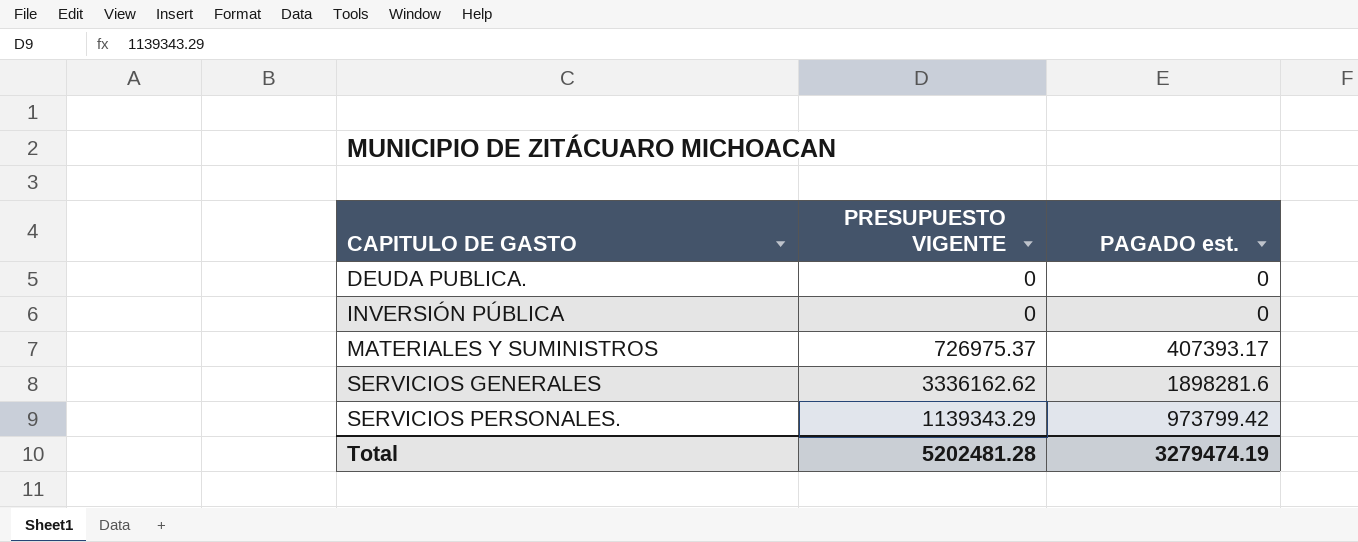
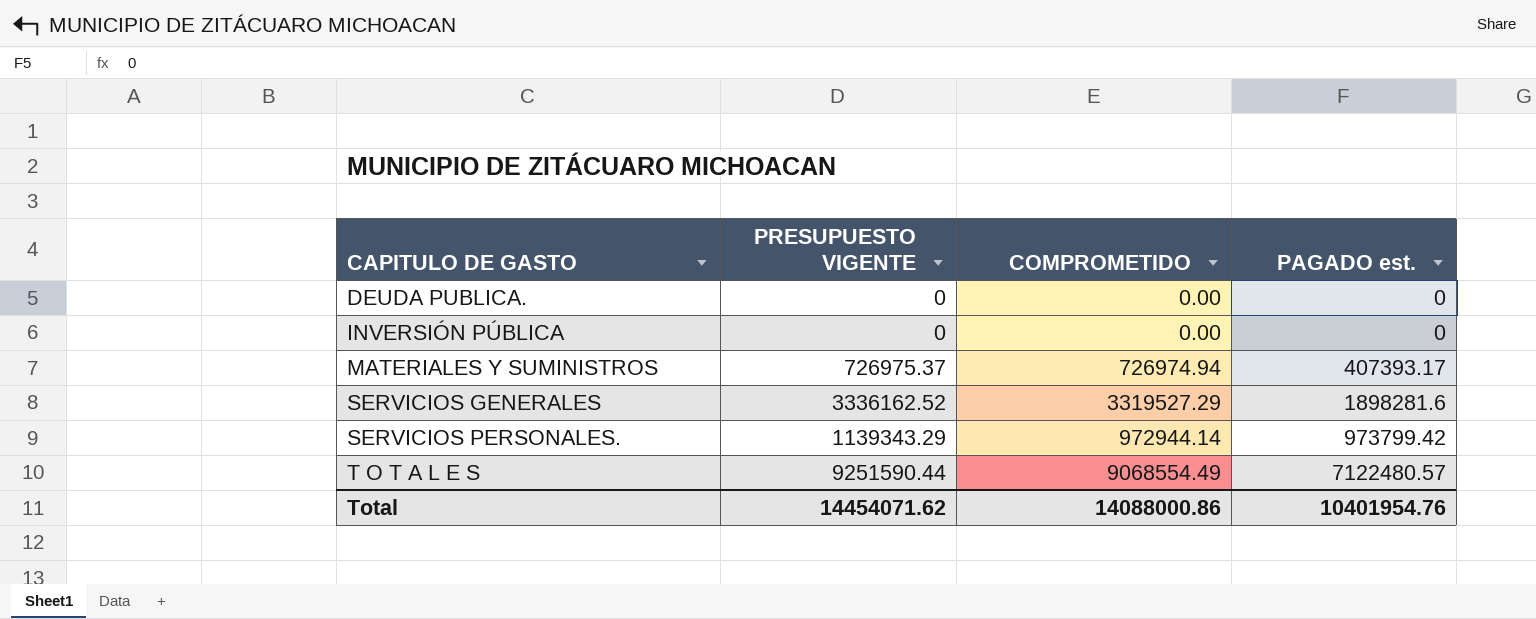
column COMPROMETIDO | position: none -> 3
SERVICIOS GENERALES | PRESUPUESTO VIGENTE: 3336162.62 -> 3336162.52
row T O T A L E S: none -> 9251590.44 | 9068554.49 | 7122480.57
Total | PRESUPUESTO VIGENTE: 5202481.28 -> 14454071.62
Total | PAGADO est.: 3279474.19 -> 10401954.76

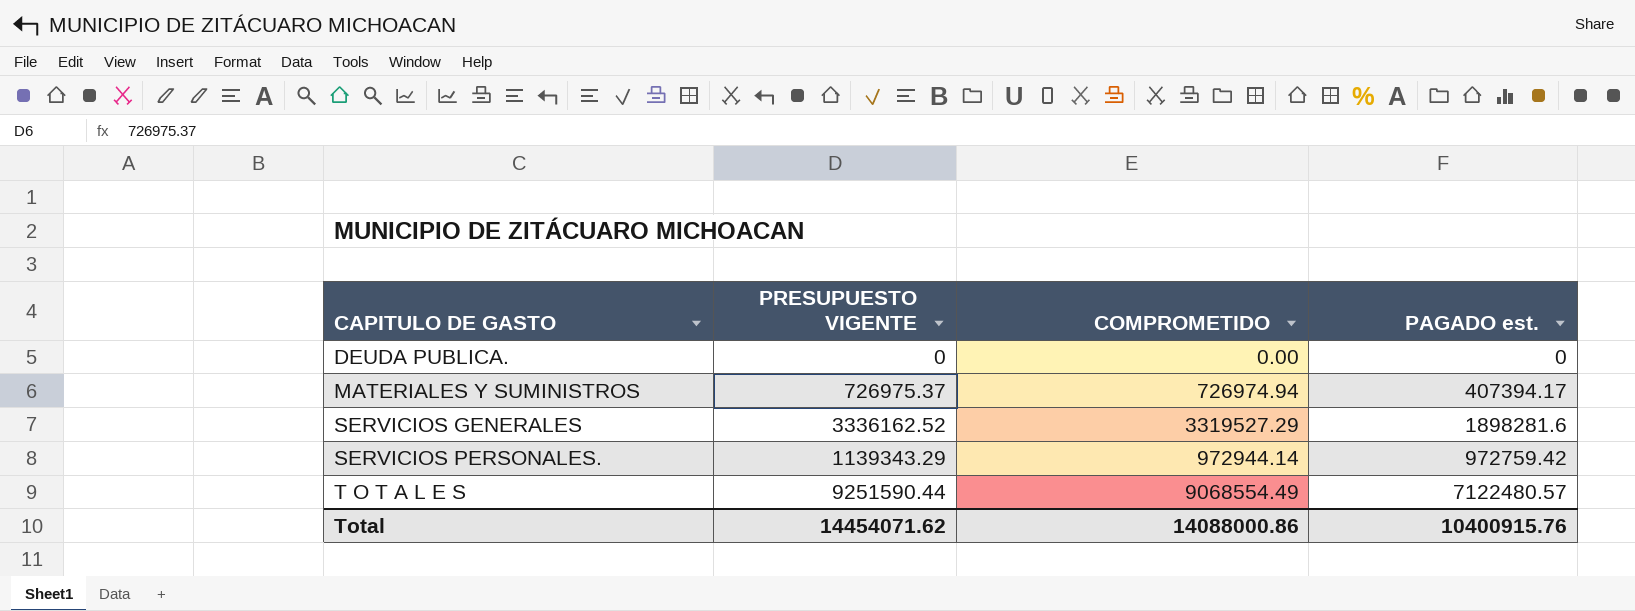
row INVERSIÓN PÚBLICA: 0 | 0.00 | 0 -> none
MATERIALES Y SUMINISTROS | PAGADO est.: 407393.17 -> 407394.17
SERVICIOS PERSONALES. | PAGADO est.: 973799.42 -> 972759.42
Total | PAGADO est.: 10401954.76 -> 10400915.76

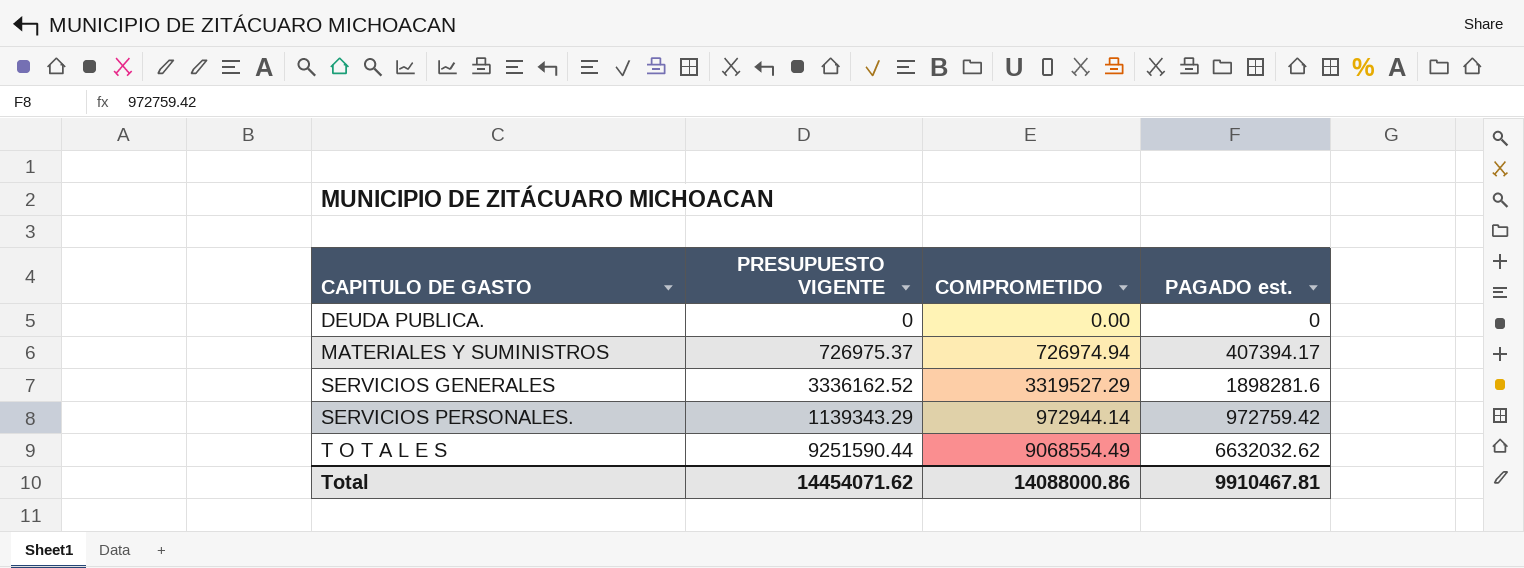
T O T A L E S | PAGADO est.: 7122480.57 -> 6632032.62
Total | PAGADO est.: 10400915.76 -> 9910467.81

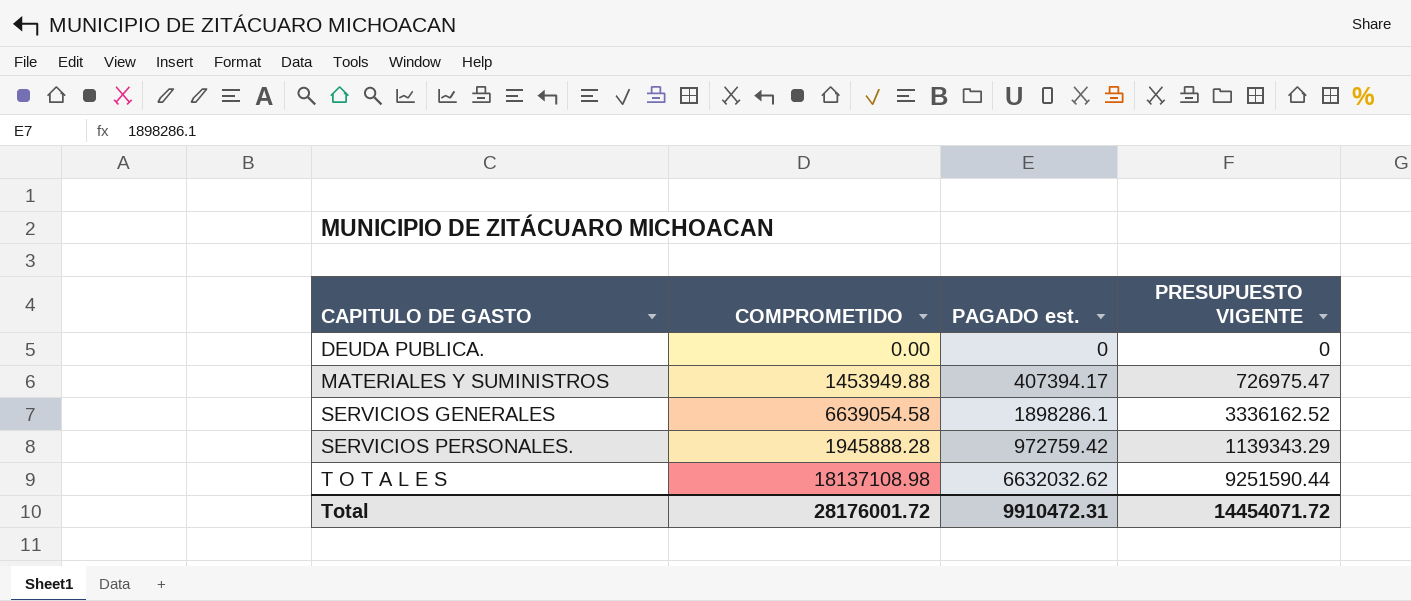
column PRESUPUESTO VIGENTE | position: 2 -> 4
MATERIALES Y SUMINISTROS | COMPROMETIDO: 726974.94 -> 1453949.88
MATERIALES Y SUMINISTROS | PRESUPUESTO VIGENTE: 726975.37 -> 726975.47
SERVICIOS GENERALES | COMPROMETIDO: 3319527.29 -> 6639054.58
SERVICIOS GENERALES | PAGADO est.: 1898281.6 -> 1898286.1
SERVICIOS PERSONALES. | COMPROMETIDO: 972944.14 -> 1945888.28
T O T A L E S | COMPROMETIDO: 9068554.49 -> 18137108.98
Total | COMPROMETIDO: 14088000.86 -> 28176001.72
Total | PAGADO est.: 9910467.81 -> 9910472.31
Total | PRESUPUESTO VIGENTE: 14454071.62 -> 14454071.72

